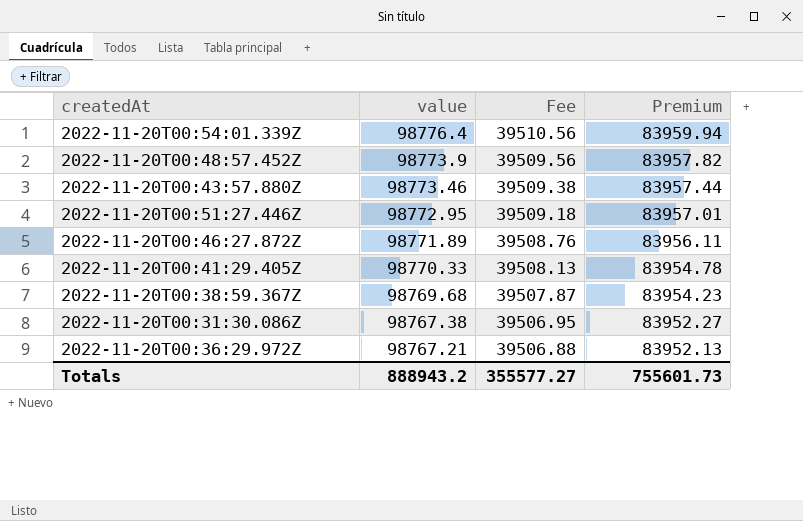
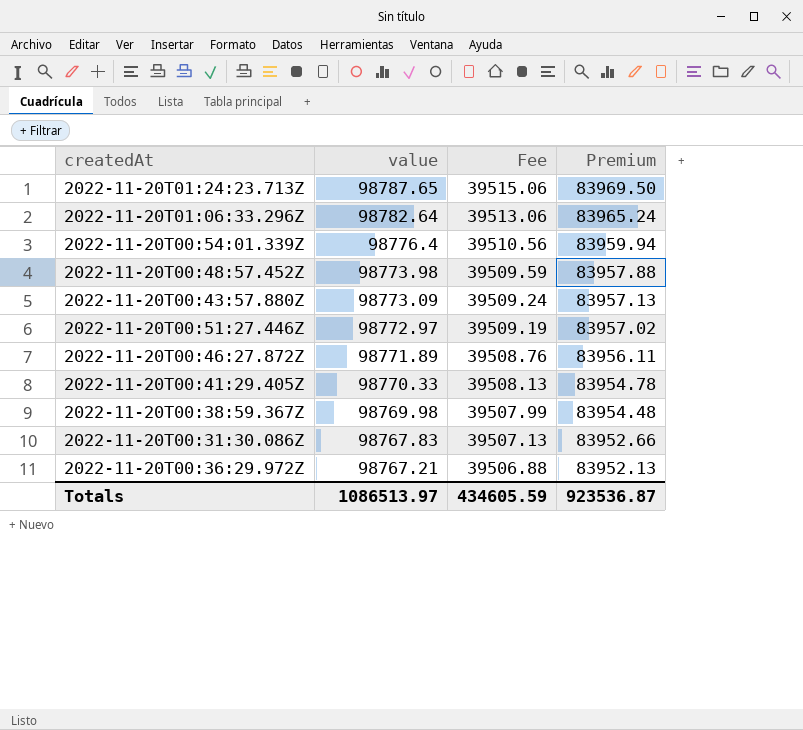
row 2022-11-20T01:24:23.713Z: none -> 98787.65 | 39515.06 | 83969.50
row 2022-11-20T01:06:33.296Z: none -> 98782.64 | 39513.06 | 83965.24
2022-11-20T00:48:57.452Z | value: 98773.9 -> 98773.98
2022-11-20T00:48:57.452Z | Fee: 39509.56 -> 39509.59
2022-11-20T00:48:57.452Z | Premium: 83957.82 -> 83957.88
2022-11-20T00:43:57.880Z | value: 98773.46 -> 98773.09
2022-11-20T00:43:57.880Z | Fee: 39509.38 -> 39509.24
2022-11-20T00:43:57.880Z | Premium: 83957.44 -> 83957.13
2022-11-20T00:51:27.446Z | value: 98772.95 -> 98772.97
2022-11-20T00:51:27.446Z | Fee: 39509.18 -> 39509.19
2022-11-20T00:51:27.446Z | Premium: 83957.01 -> 83957.02
2022-11-20T00:38:59.367Z | value: 98769.68 -> 98769.98
2022-11-20T00:38:59.367Z | Fee: 39507.87 -> 39507.99
2022-11-20T00:38:59.367Z | Premium: 83954.23 -> 83954.48
2022-11-20T00:31:30.086Z | value: 98767.38 -> 98767.83
2022-11-20T00:31:30.086Z | Fee: 39506.95 -> 39507.13
2022-11-20T00:31:30.086Z | Premium: 83952.27 -> 83952.66
Totals | value: 888943.2 -> 1086513.97
Totals | Fee: 355577.27 -> 434605.59
Totals | Premium: 755601.73 -> 923536.87

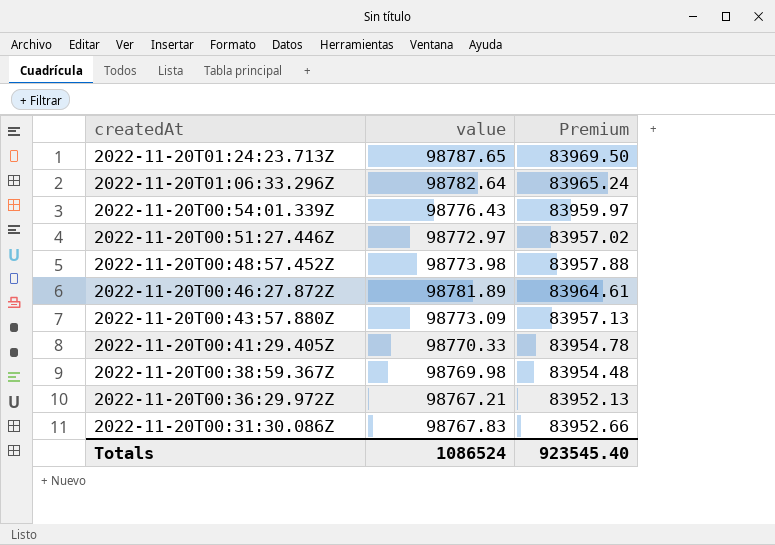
row order: value descending -> createdAt descending
column Fee | formula: [value] * 0.4 -> none
2022-11-20T00:54:01.339Z | value: 98776.4 -> 98776.43
2022-11-20T00:54:01.339Z | Premium: 83959.94 -> 83959.97
2022-11-20T00:46:27.872Z | value: 98771.89 -> 98781.89
2022-11-20T00:46:27.872Z | Premium: 83956.11 -> 83964.61
Totals | value: 1086513.97 -> 1086524
Totals | Premium: 923536.87 -> 923545.40

